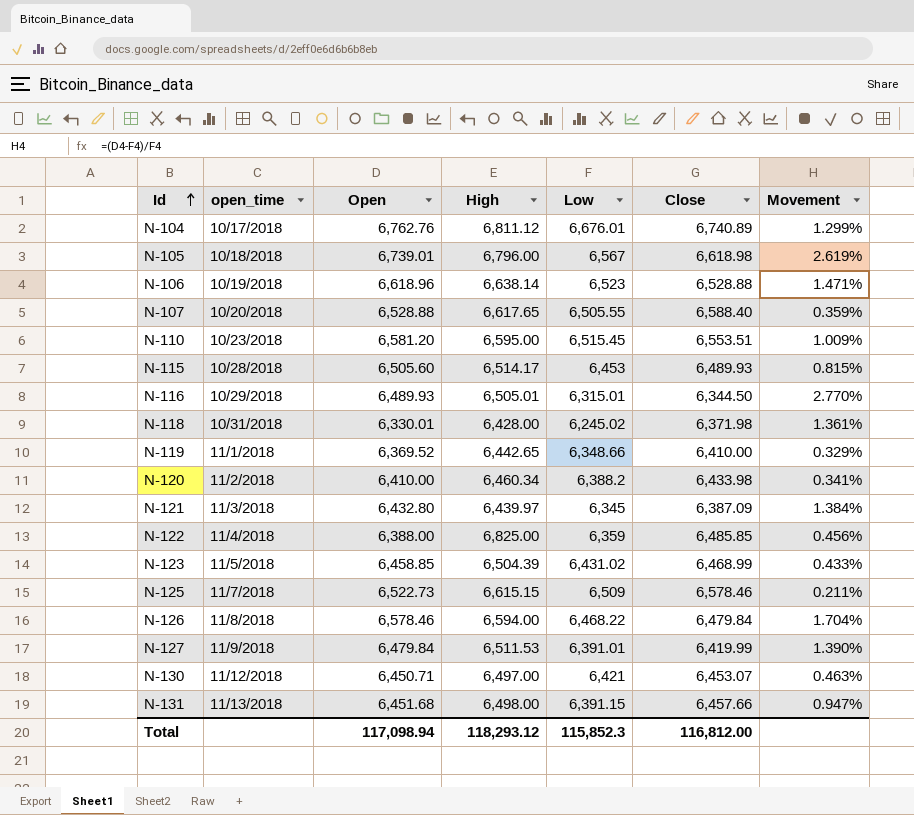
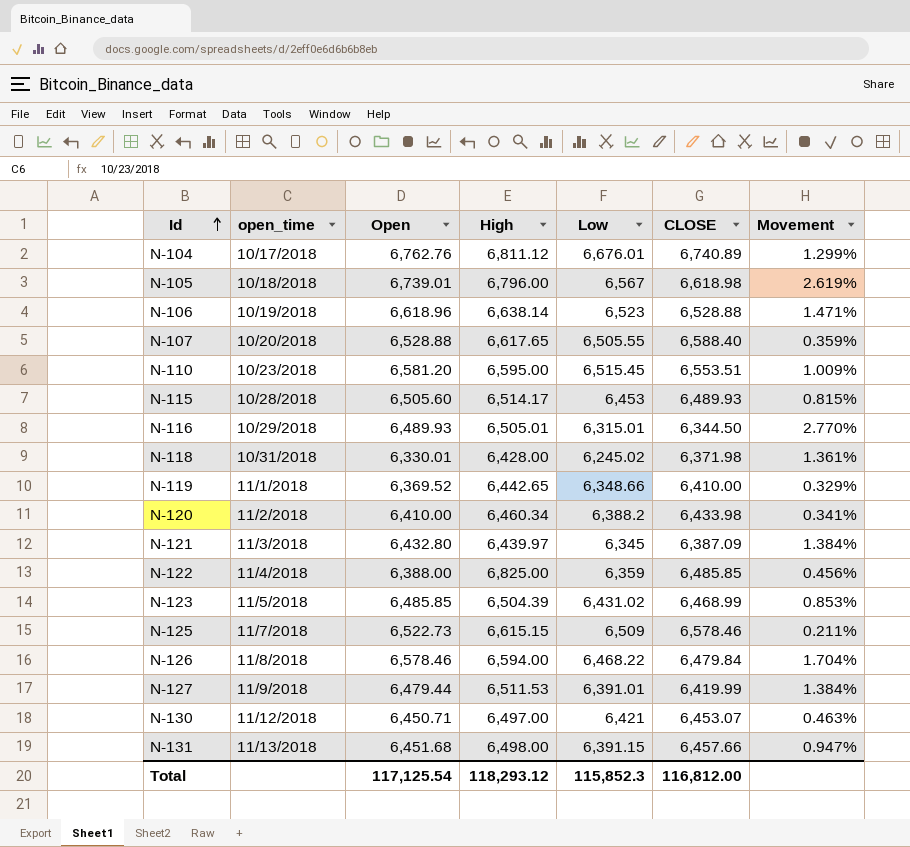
column name: Close -> CLOSE
N-123 | Open: 6,458.85 -> 6,485.85
N-123 | Movement: 0.433% -> 0.853%
N-127 | Open: 6,479.84 -> 6,479.44
N-127 | Movement: 1.390% -> 1.384%
Total | Open: 117,098.94 -> 117,125.54

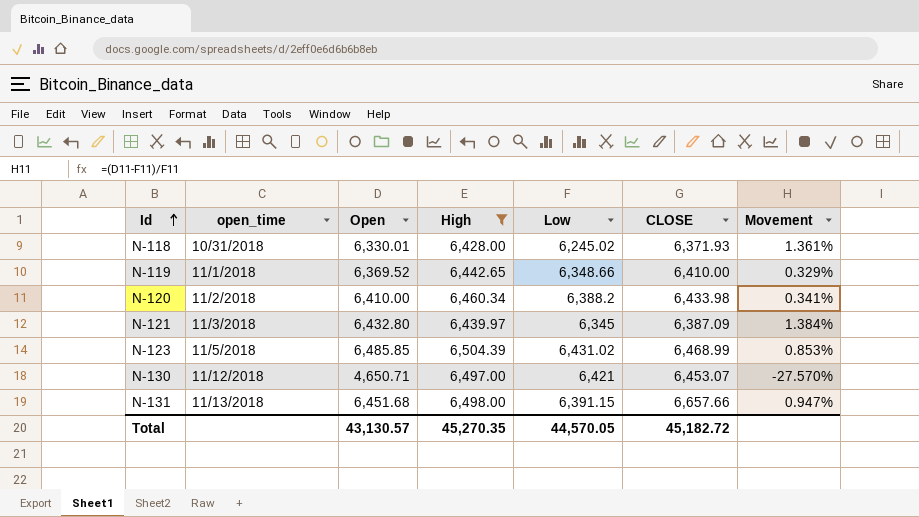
filter: none -> High <= 6,504.39
N-118 | CLOSE: 6,371.98 -> 6,371.93
N-130 | Open: 6,450.71 -> 4,650.71
N-130 | Movement: 0.463% -> -27.570%
N-131 | CLOSE: 6,457.66 -> 6,657.66
Total | Open: 117,125.54 -> 43,130.57
Total | High: 118,293.12 -> 45,270.35
Total | Low: 115,852.3 -> 44,570.05
Total | CLOSE: 116,812.00 -> 45,182.72

